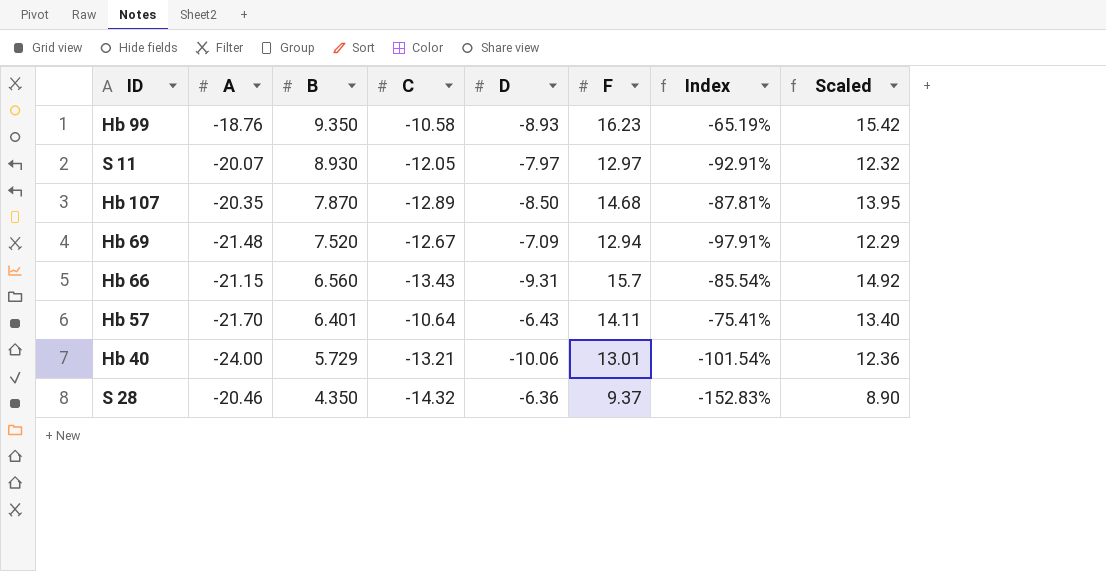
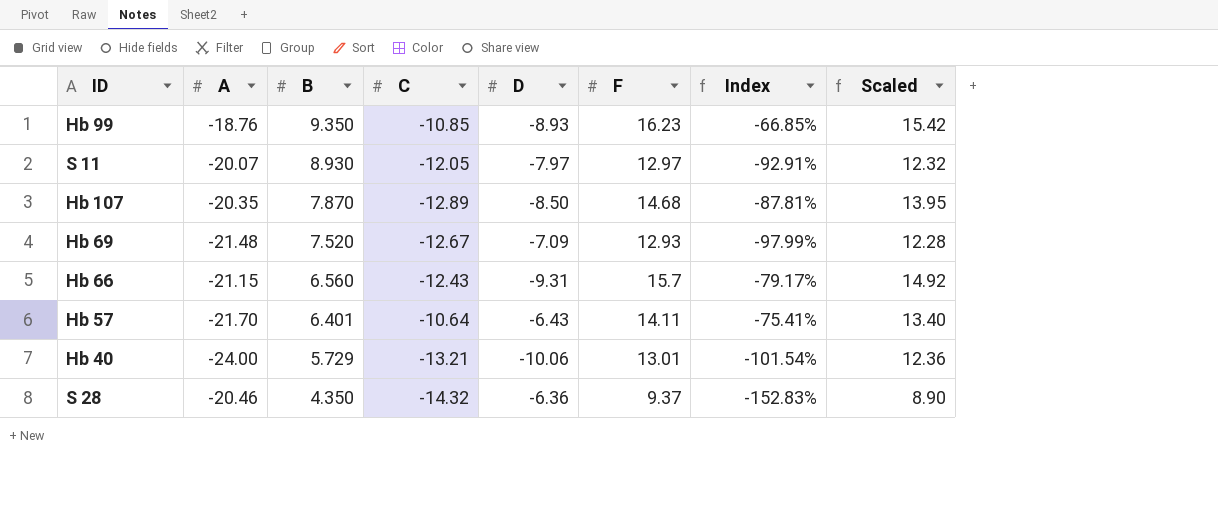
Hb 99 | C: -10.58 -> -10.85
Hb 99 | Index: -65.19% -> -66.85%
Hb 69 | F: 12.94 -> 12.93
Hb 69 | Index: -97.91% -> -97.99%
Hb 69 | Scaled: 12.29 -> 12.28
Hb 66 | C: -13.43 -> -12.43
Hb 66 | Index: -85.54% -> -79.17%

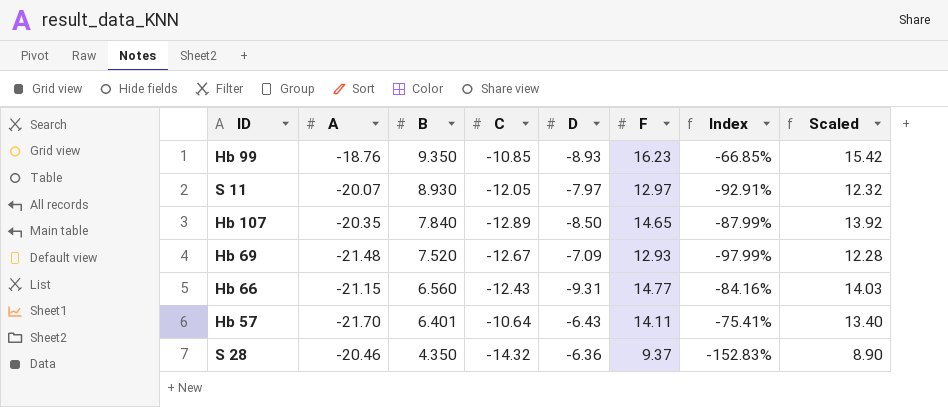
row Hb 40: -24.00 | 5.729 | -13.21 | -10.06 | 13.01 | -101.54% | 12.36 -> none
Hb 107 | B: 7.870 -> 7.840
Hb 107 | F: 14.68 -> 14.65
Hb 107 | Index: -87.81% -> -87.99%
Hb 107 | Scaled: 13.95 -> 13.92
Hb 66 | F: 15.7 -> 14.77
Hb 66 | Index: -79.17% -> -84.16%
Hb 66 | Scaled: 14.92 -> 14.03

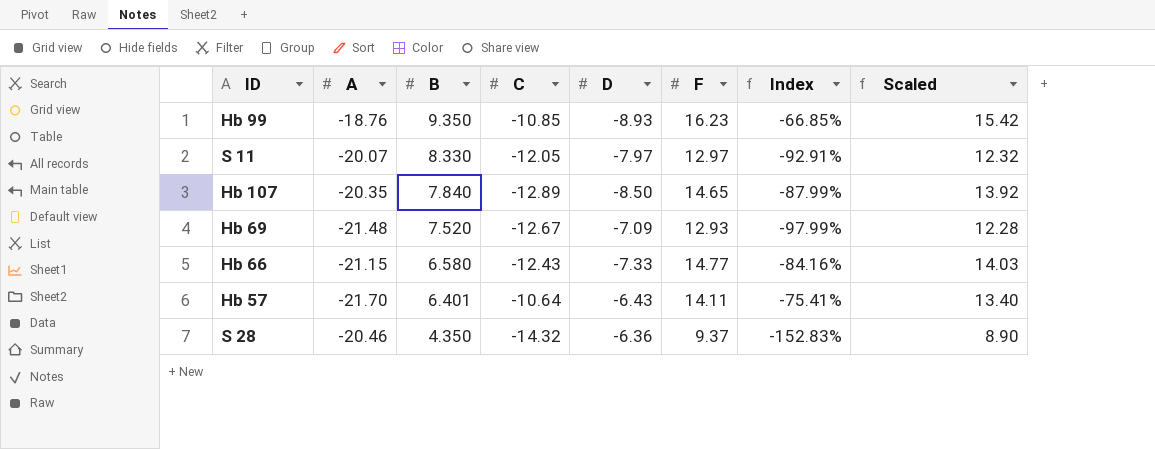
S 11 | B: 8.930 -> 8.330
Hb 66 | B: 6.560 -> 6.580
Hb 66 | D: -9.31 -> -7.33

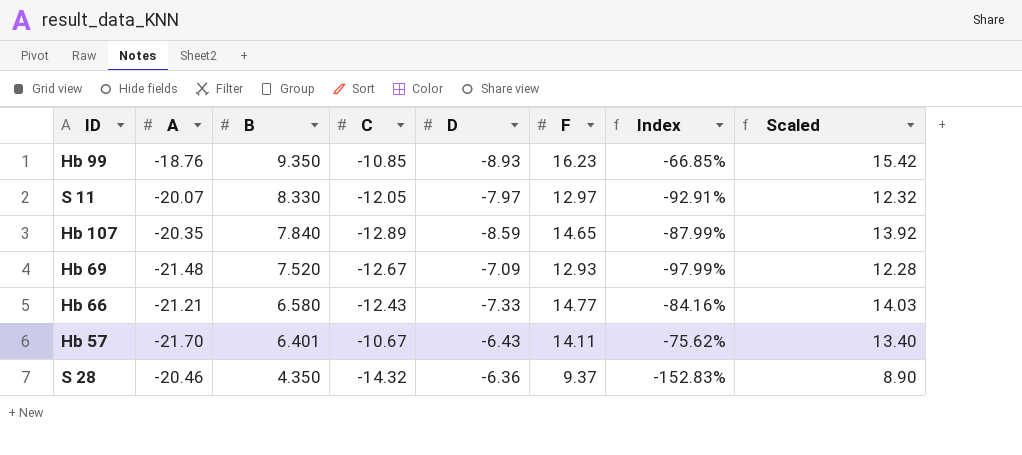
Hb 107 | D: -8.50 -> -8.59
Hb 66 | A: -21.15 -> -21.21
Hb 57 | C: -10.64 -> -10.67
Hb 57 | Index: -75.41% -> -75.62%

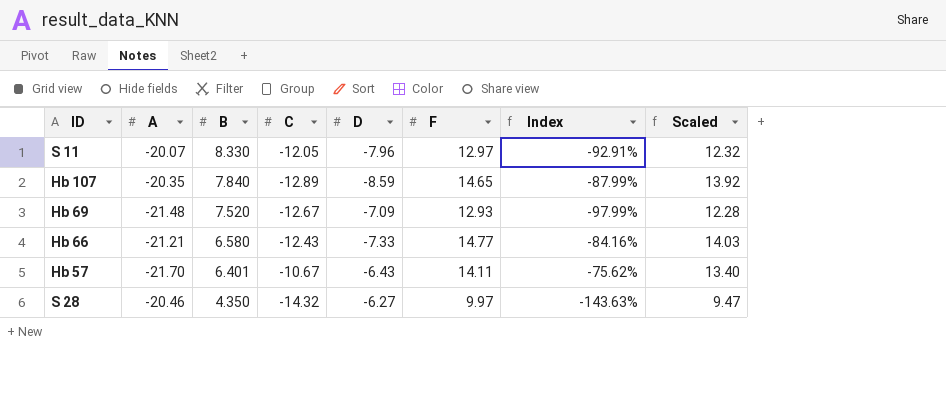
row Hb 99: -18.76 | 9.350 | -10.85 | -8.93 | 16.23 | -66.85% | 15.42 -> none
S 11 | D: -7.97 -> -7.96
S 28 | D: -6.36 -> -6.27
S 28 | F: 9.37 -> 9.97
S 28 | Index: -152.83% -> -143.63%
S 28 | Scaled: 8.90 -> 9.47

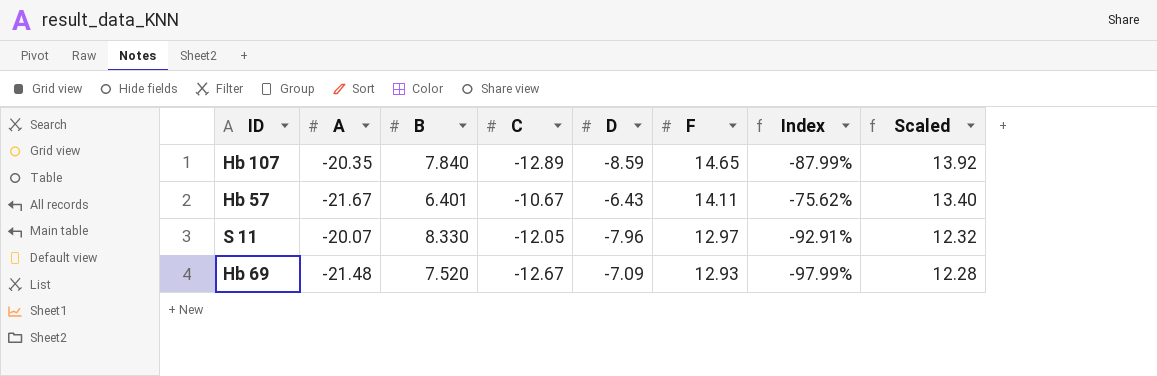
row order: B descending -> F descending
row Hb 66: -21.21 | 6.580 | -12.43 | -7.33 | 14.77 | -84.16% | 14.03 -> none
row S 28: -20.46 | 4.350 | -14.32 | -6.27 | 9.97 | -143.63% | 9.47 -> none
Hb 57 | A: -21.70 -> -21.67

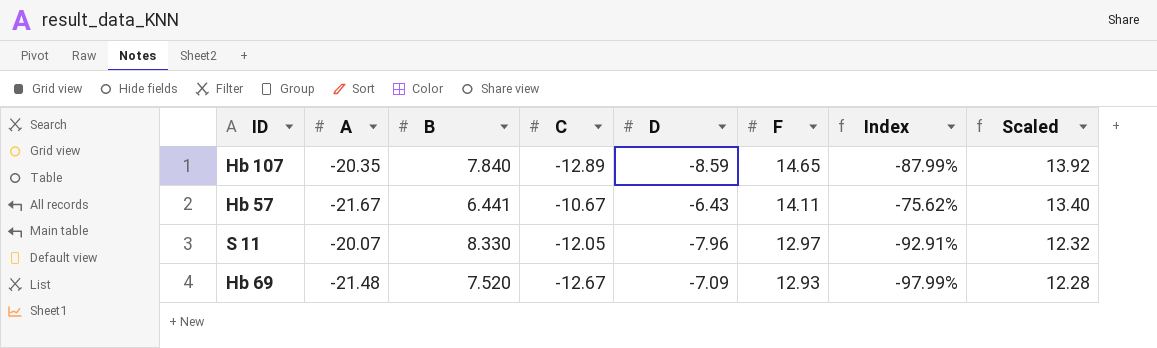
Hb 57 | B: 6.401 -> 6.441

